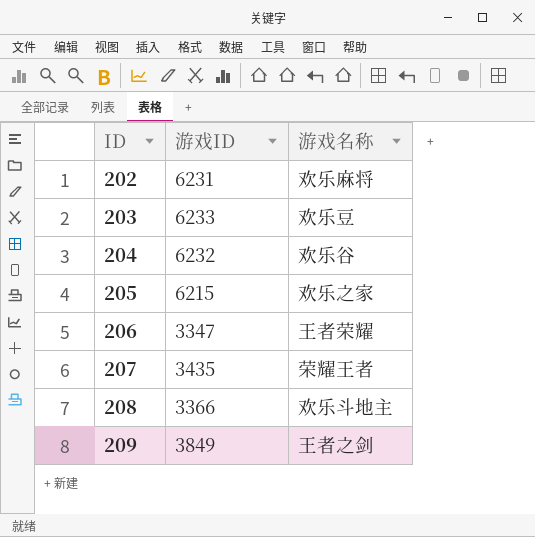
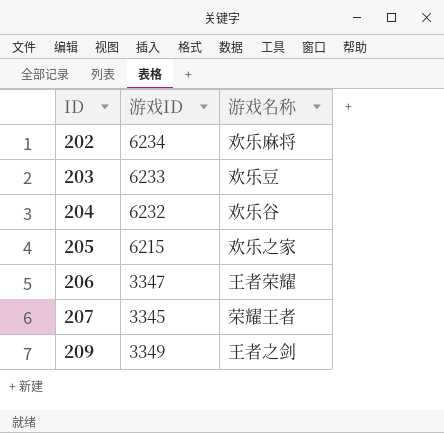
row 208: 3366 | 欢乐斗地主 -> none
202 | 游戏ID: 6231 -> 6234
207 | 游戏ID: 3435 -> 3345
209 | 游戏ID: 3849 -> 3349

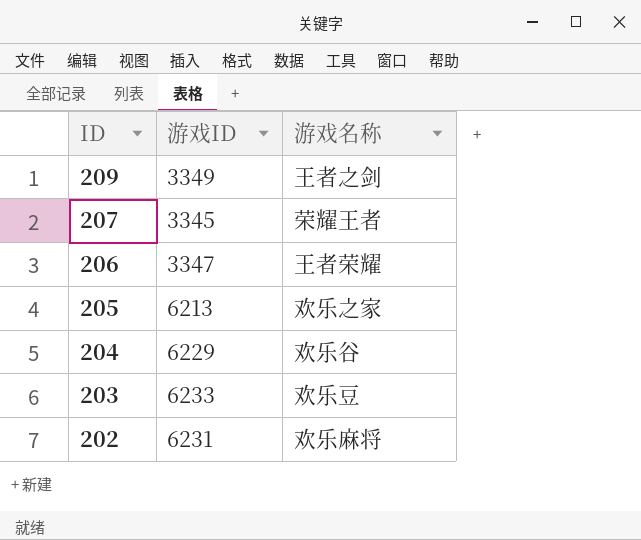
row order: ID ascending -> ID descending
205 | 游戏ID: 6215 -> 6213
204 | 游戏ID: 6232 -> 6229
202 | 游戏ID: 6234 -> 6231

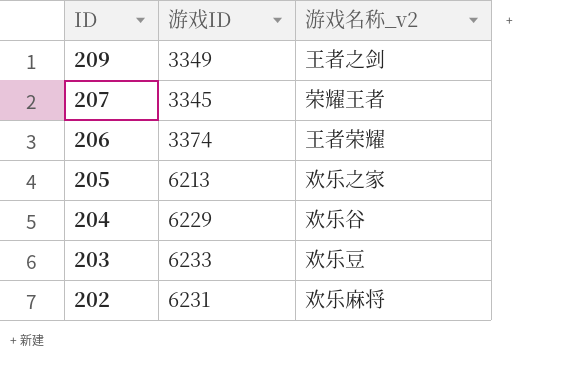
column name: 游戏名称 -> 游戏名称_v2
206 | 游戏ID: 3347 -> 3374

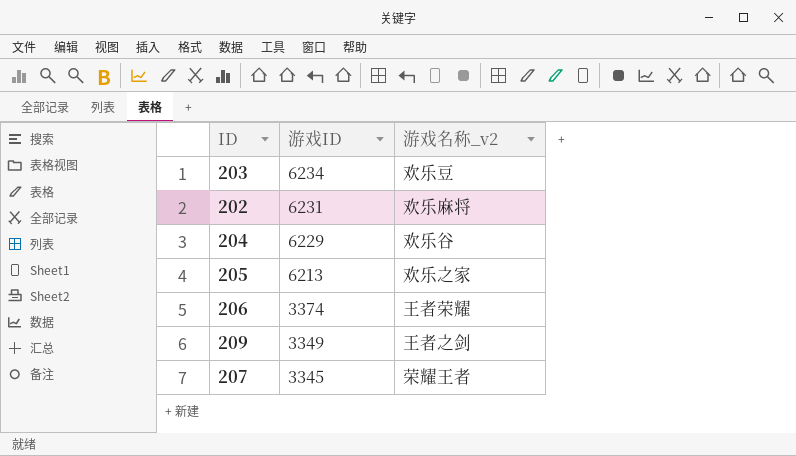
row order: ID descending -> 游戏ID descending
203 | 游戏ID: 6233 -> 6234

